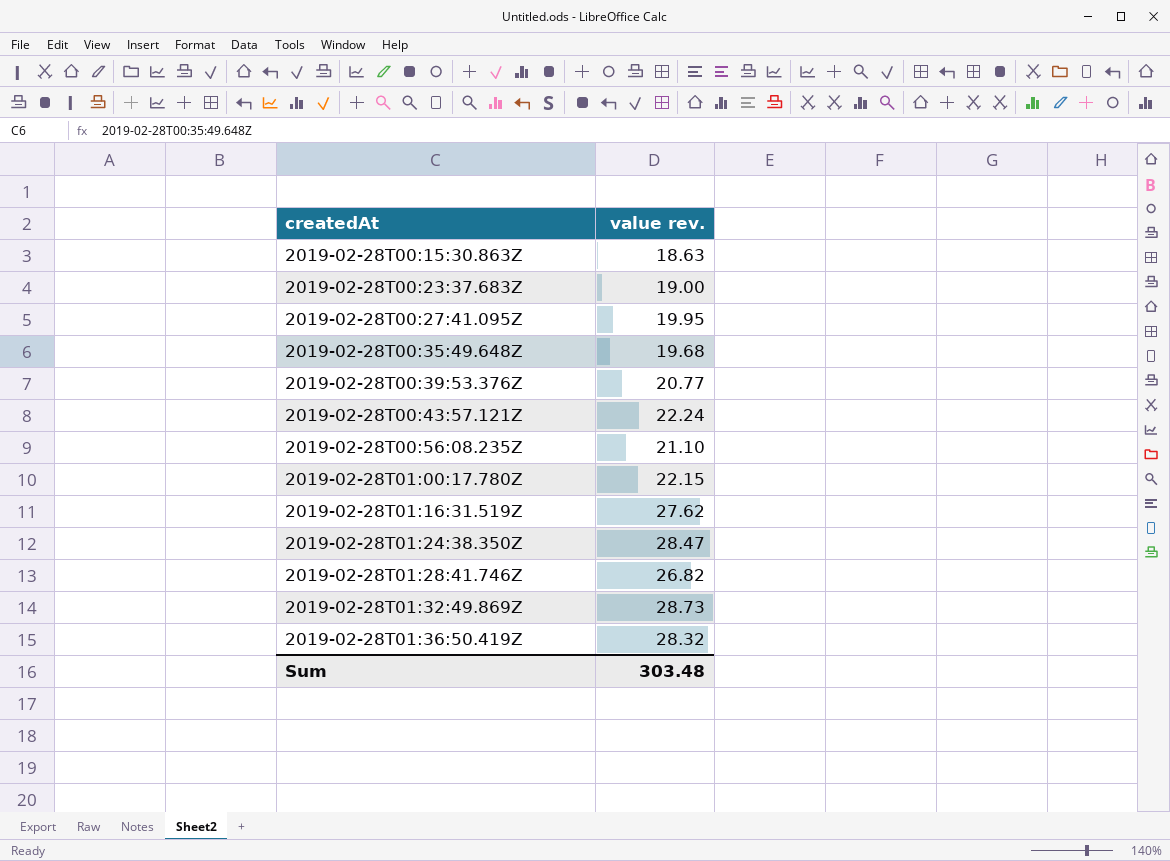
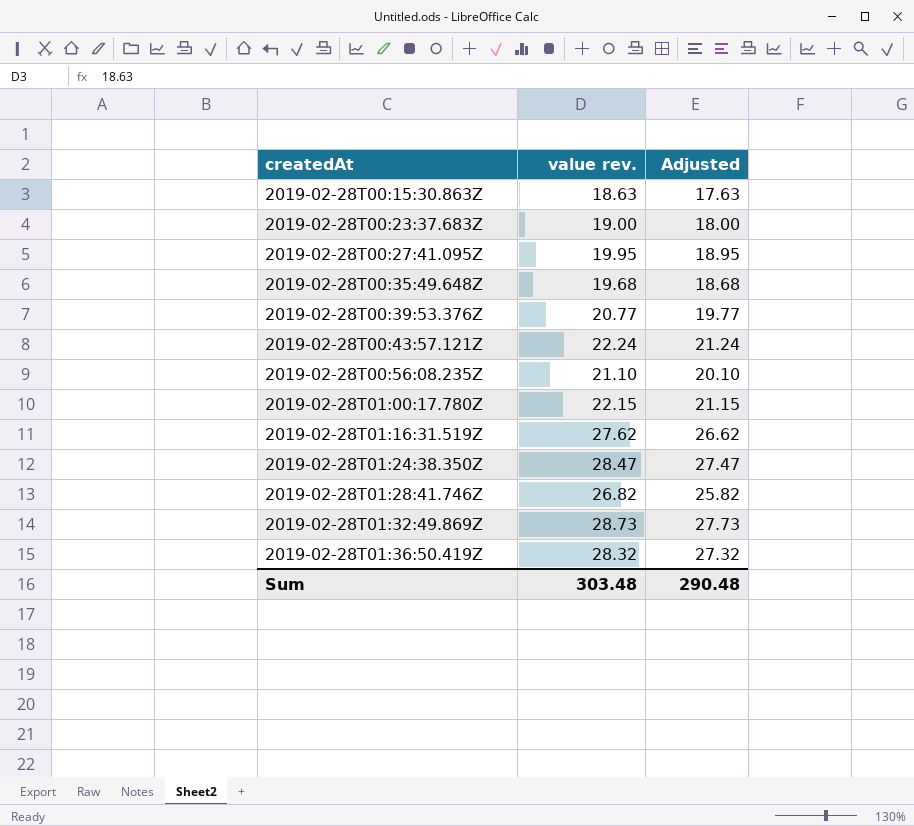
column Adjusted | formula: none -> [value rev.] - 1

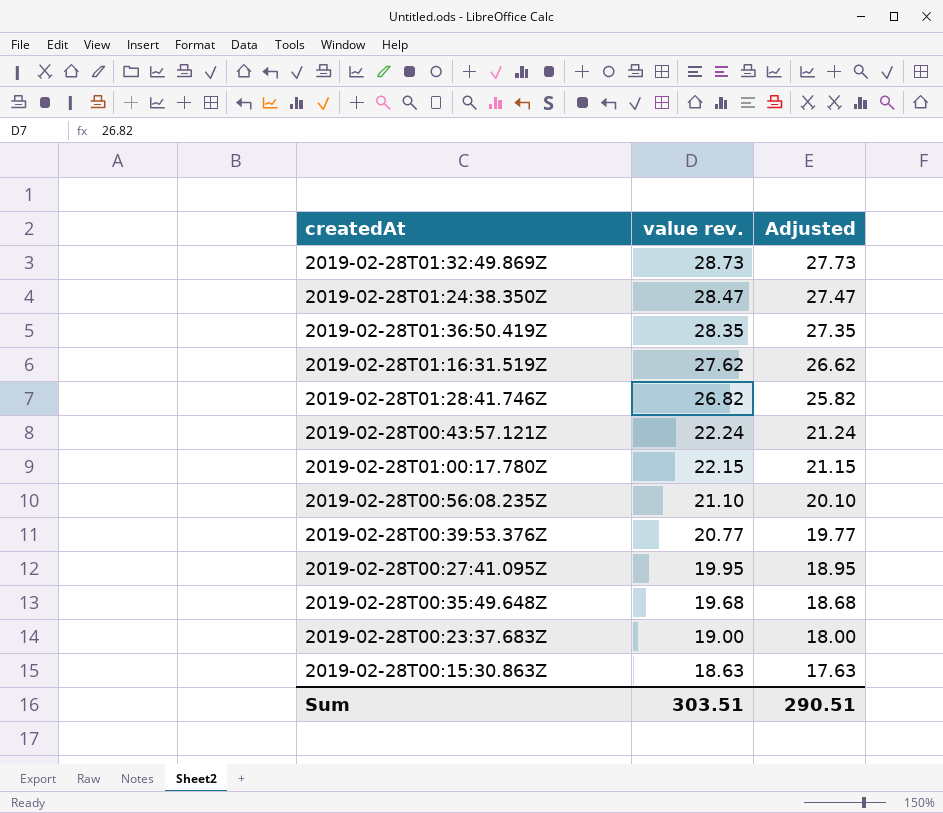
row order: createdAt ascending -> value rev. descending
2019-02-28T01:36:50.419Z | value rev.: 28.32 -> 28.35
2019-02-28T01:36:50.419Z | Adjusted: 27.32 -> 27.35
Sum | value rev.: 303.48 -> 303.51
Sum | Adjusted: 290.48 -> 290.51

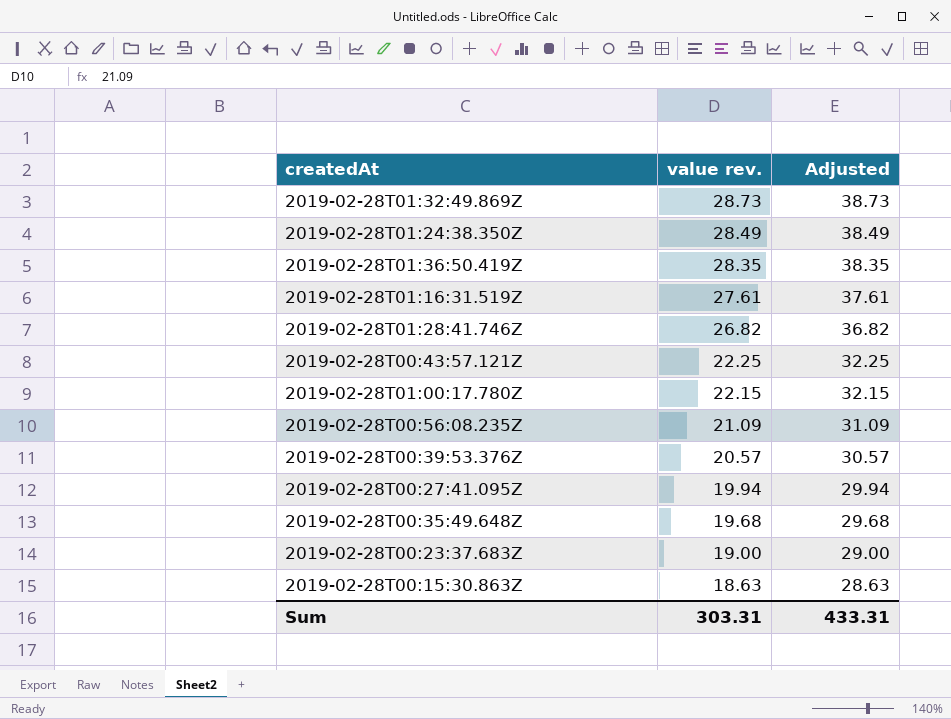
column Adjusted | formula: [value rev.] - 1 -> [value rev.] + 10
2019-02-28T01:24:38.350Z | value rev.: 28.47 -> 28.49
2019-02-28T01:16:31.519Z | value rev.: 27.62 -> 27.61
2019-02-28T00:43:57.121Z | value rev.: 22.24 -> 22.25
2019-02-28T00:56:08.235Z | value rev.: 21.10 -> 21.09
2019-02-28T00:39:53.376Z | value rev.: 20.77 -> 20.57
2019-02-28T00:27:41.095Z | value rev.: 19.95 -> 19.94
Sum | value rev.: 303.51 -> 303.31
Sum | Adjusted: 290.51 -> 433.31

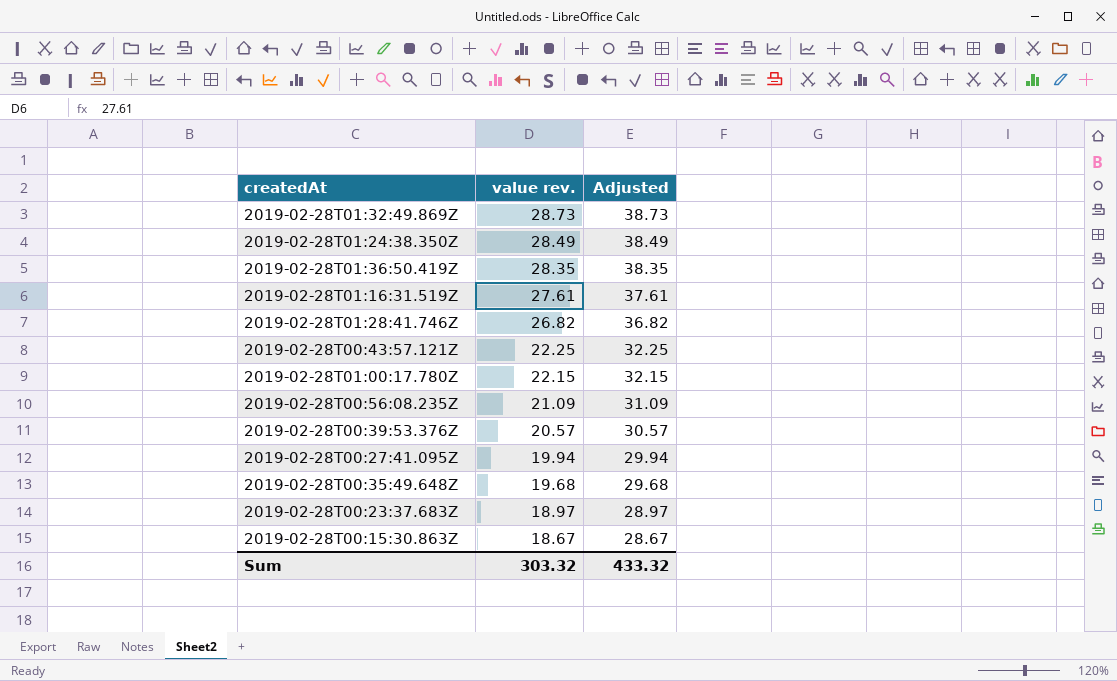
2019-02-28T00:23:37.683Z | value rev.: 19.00 -> 18.97
2019-02-28T00:23:37.683Z | Adjusted: 29.00 -> 28.97
2019-02-28T00:15:30.863Z | value rev.: 18.63 -> 18.67
2019-02-28T00:15:30.863Z | Adjusted: 28.63 -> 28.67
Sum | value rev.: 303.31 -> 303.32
Sum | Adjusted: 433.31 -> 433.32

